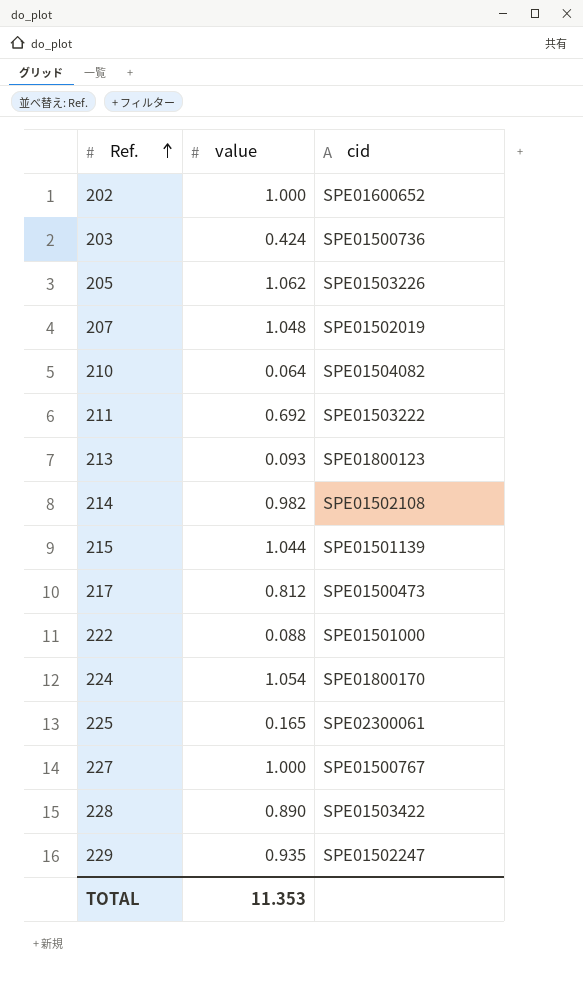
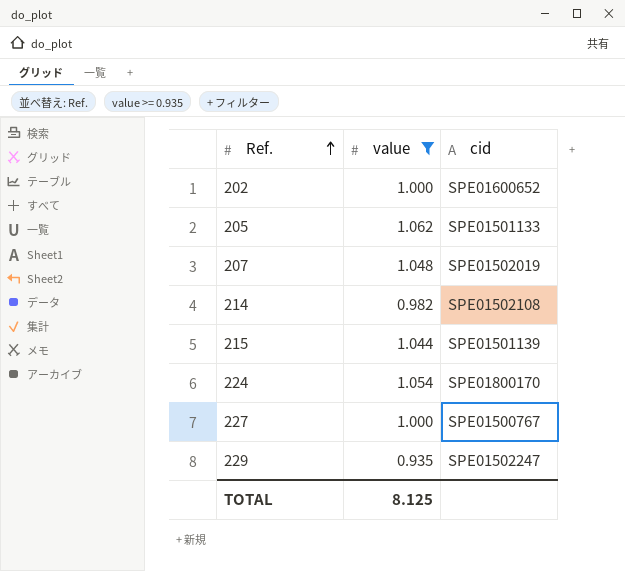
filter: none -> value >= 0.935
205 | cid: SPE01503226 -> SPE01501133
TOTAL | value: 11.353 -> 8.125

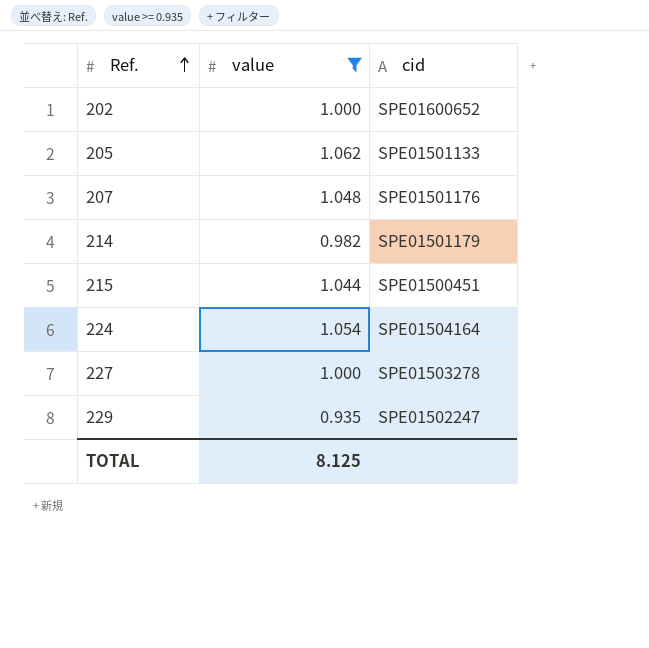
207 | cid: SPE01502019 -> SPE01501176
214 | cid: SPE01502108 -> SPE01501179
215 | cid: SPE01501139 -> SPE01500451
224 | cid: SPE01800170 -> SPE01504164
227 | cid: SPE01500767 -> SPE01503278

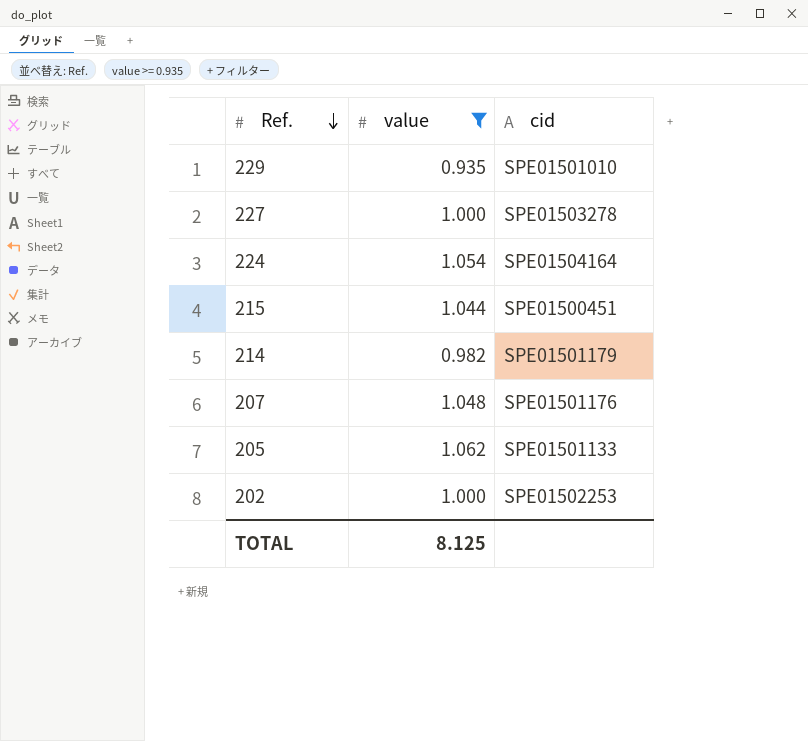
row order: Ref. ascending -> Ref. descending
229 | cid: SPE01502247 -> SPE01501010
202 | cid: SPE01600652 -> SPE01502253

